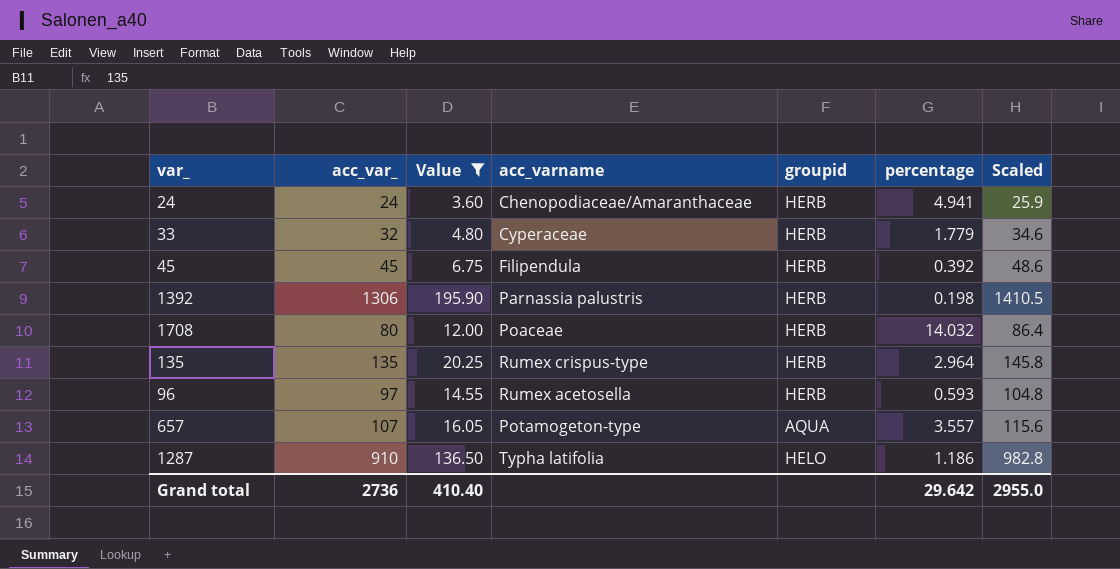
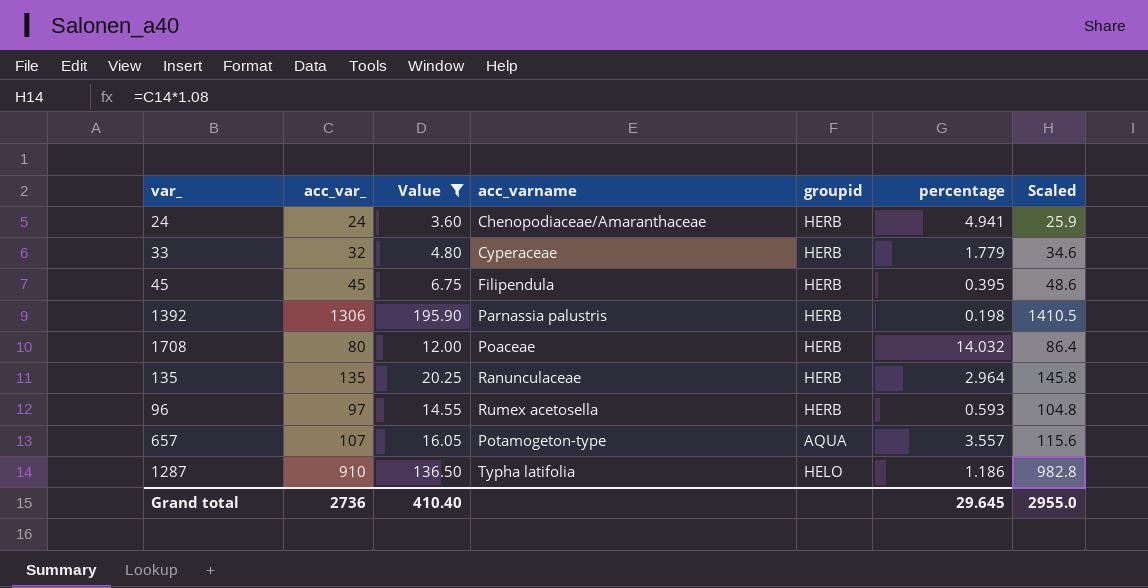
45 | percentage: 0.392 -> 0.395
135 | acc_varname: Rumex crispus-type -> Ranunculaceae
Grand total | percentage: 29.642 -> 29.645

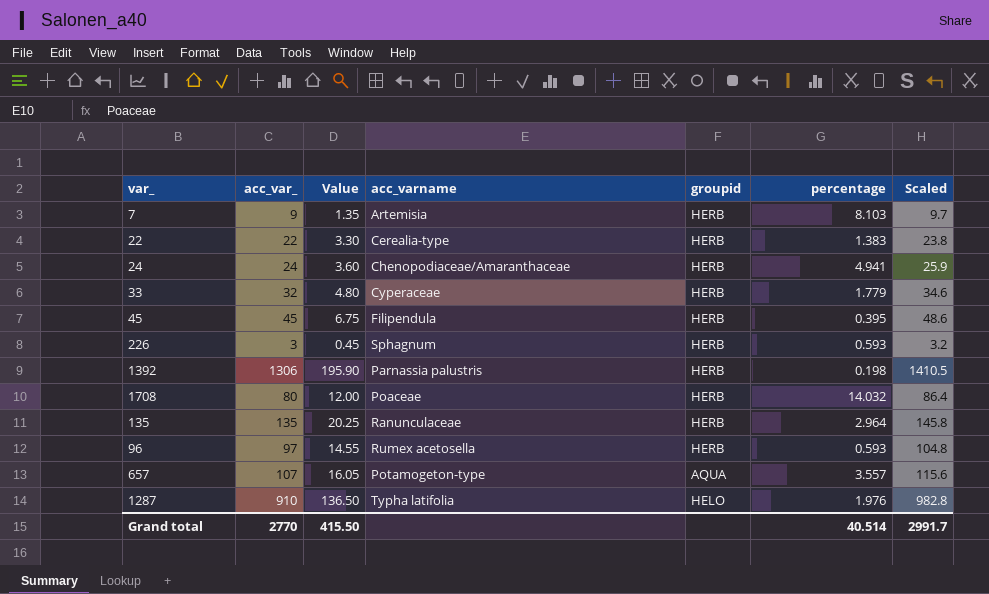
filter: Value >= 3.60 -> none
1287 | percentage: 1.186 -> 1.976
Grand total | acc_var_: 2736 -> 2770
Grand total | Value: 410.40 -> 415.50
Grand total | percentage: 29.645 -> 40.514
Grand total | Scaled: 2955.0 -> 2991.7

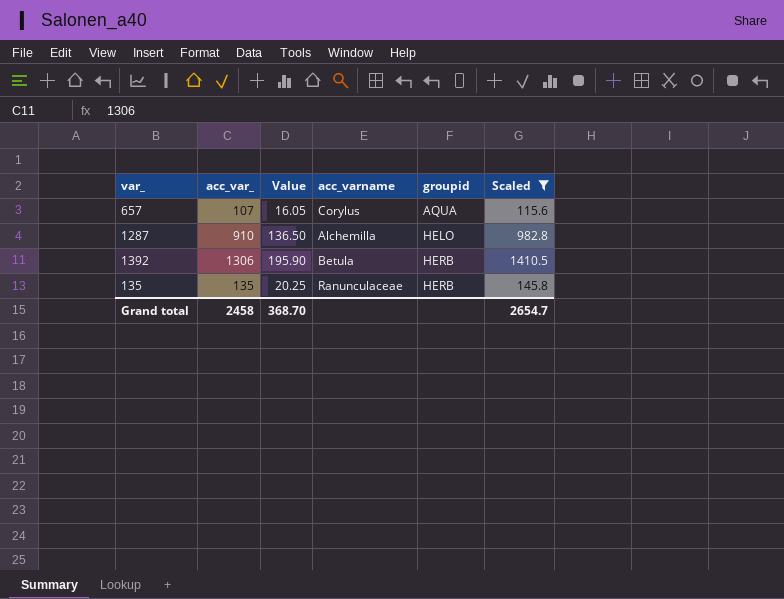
filter: none -> Scaled >= 115.6
row order: none -> groupid ascending
column percentage | position: 6 -> none
657 | acc_varname: Potamogeton-type -> Corylus
1287 | acc_varname: Typha latifolia -> Alchemilla
1392 | acc_varname: Parnassia palustris -> Betula
Grand total | acc_var_: 2770 -> 2458
Grand total | Value: 415.50 -> 368.70
Grand total | Scaled: 2991.7 -> 2654.7

